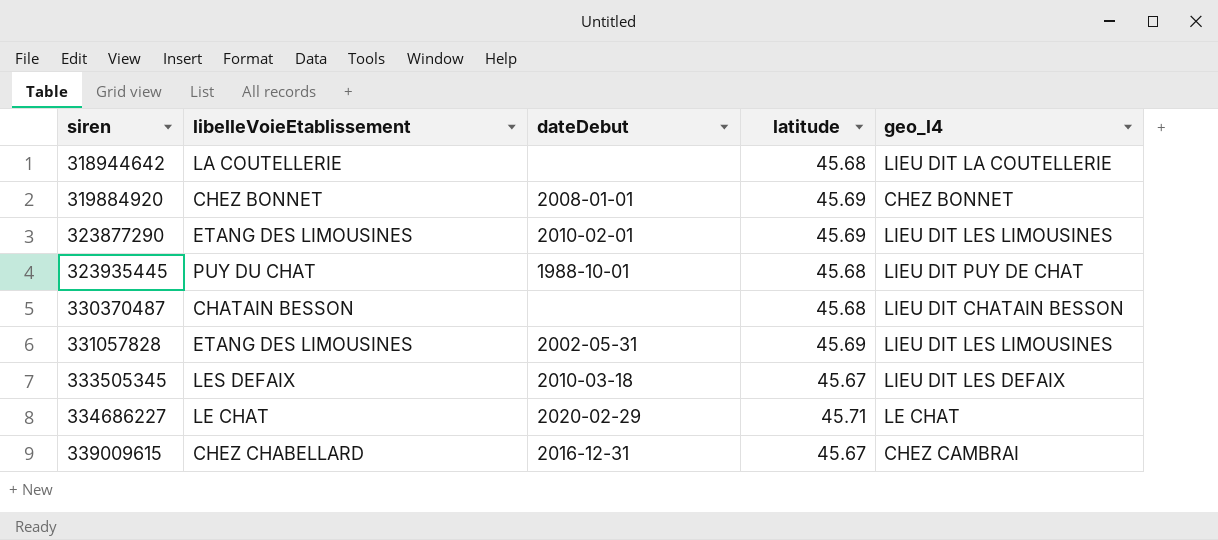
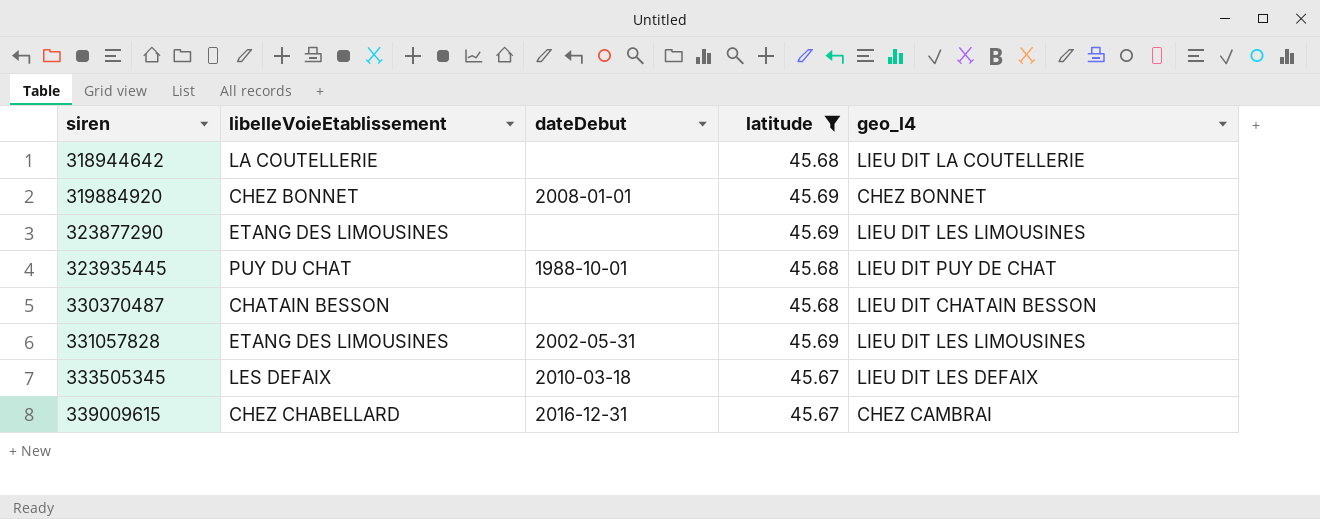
filter: none -> latitude != 45.71
323877290 | dateDebut: 2010-02-01 -> none

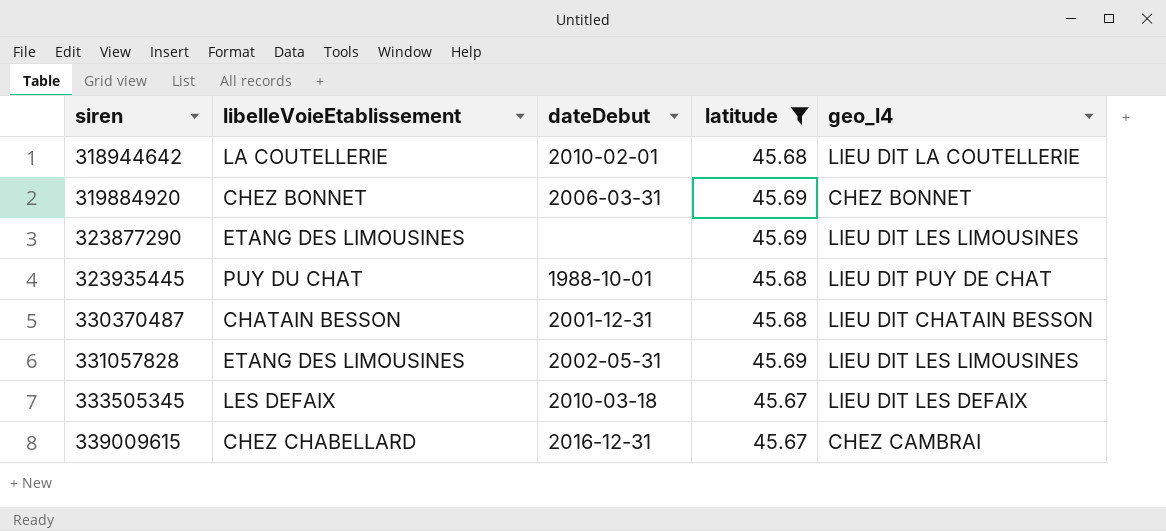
318944642 | dateDebut: none -> 2010-02-01
319884920 | dateDebut: 2008-01-01 -> 2006-03-31
330370487 | dateDebut: none -> 2001-12-31

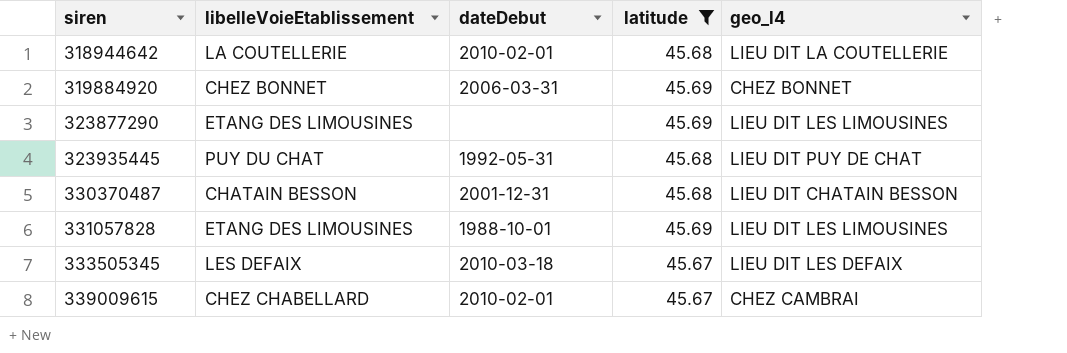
323935445 | dateDebut: 1988-10-01 -> 1992-05-31
331057828 | dateDebut: 2002-05-31 -> 1988-10-01
339009615 | dateDebut: 2016-12-31 -> 2010-02-01

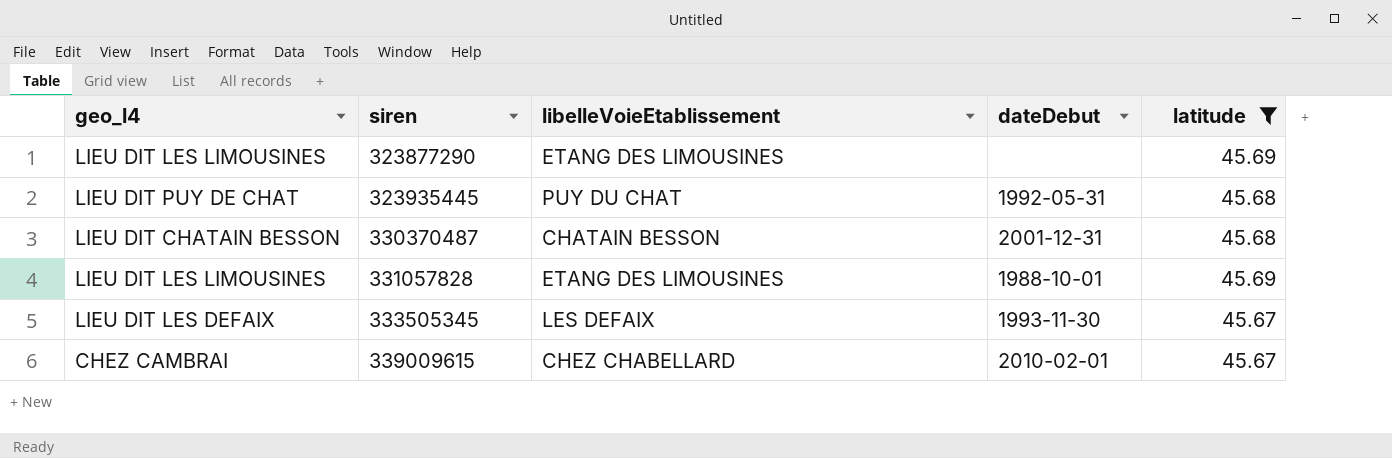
column geo_l4 | position: 5 -> 1
row 318944642: LA COUTELLERIE | 2010-02-01 | 45.68 | LIEU DIT LA COUTELLERIE -> none
row 319884920: CHEZ BONNET | 2006-03-31 | 45.69 | CHEZ BONNET -> none
333505345 | dateDebut: 2010-03-18 -> 1993-11-30

